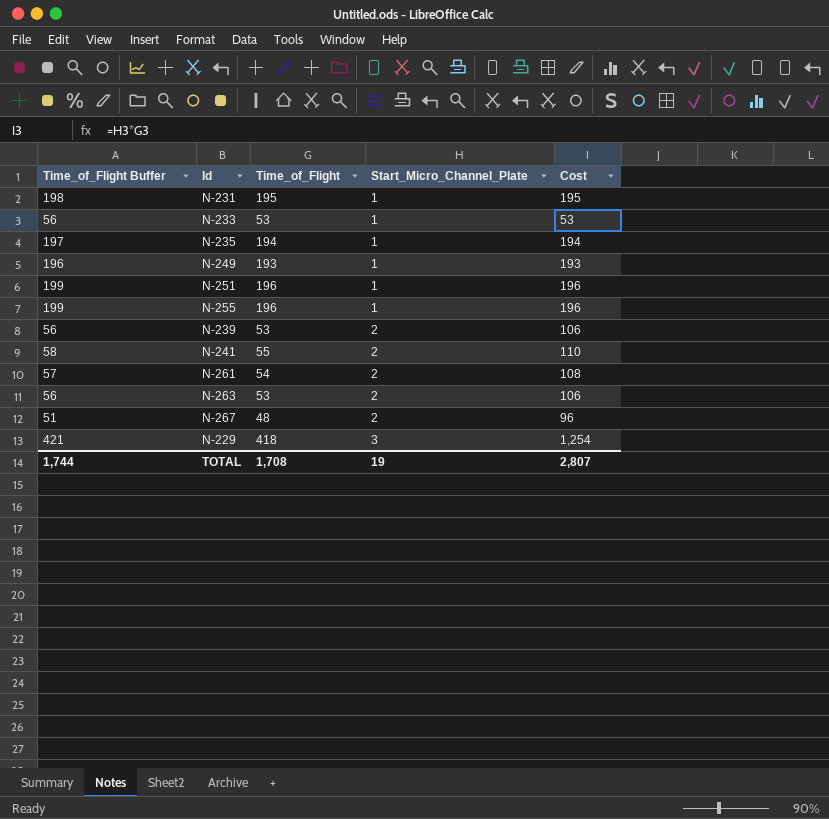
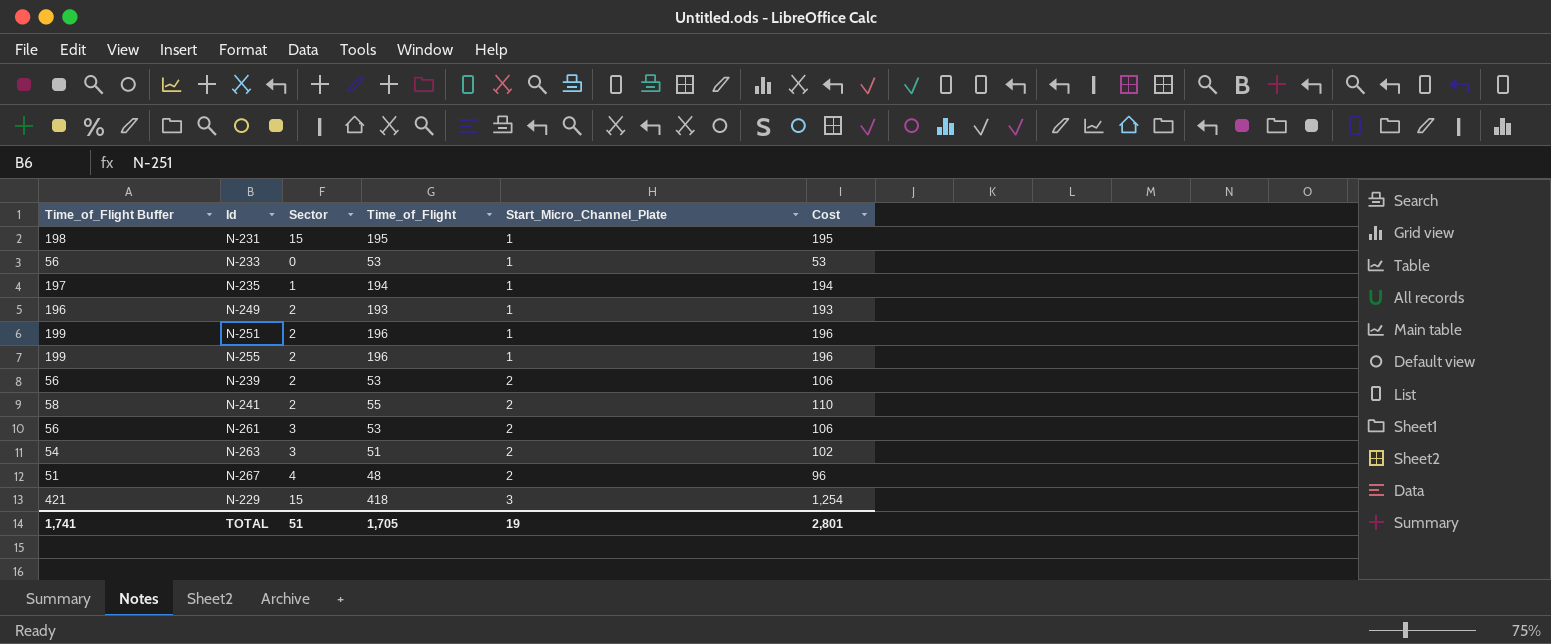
column Sector | position: none -> 3
N-261 | Time_of_Flight Buffer: 57 -> 56
N-261 | Time_of_Flight: 54 -> 53
N-261 | Cost: 108 -> 106
N-263 | Time_of_Flight Buffer: 56 -> 54
N-263 | Time_of_Flight: 53 -> 51
N-263 | Cost: 106 -> 102
TOTAL | Time_of_Flight Buffer: 1,744 -> 1,741
TOTAL | Time_of_Flight: 1,708 -> 1,705
TOTAL | Cost: 2,807 -> 2,801

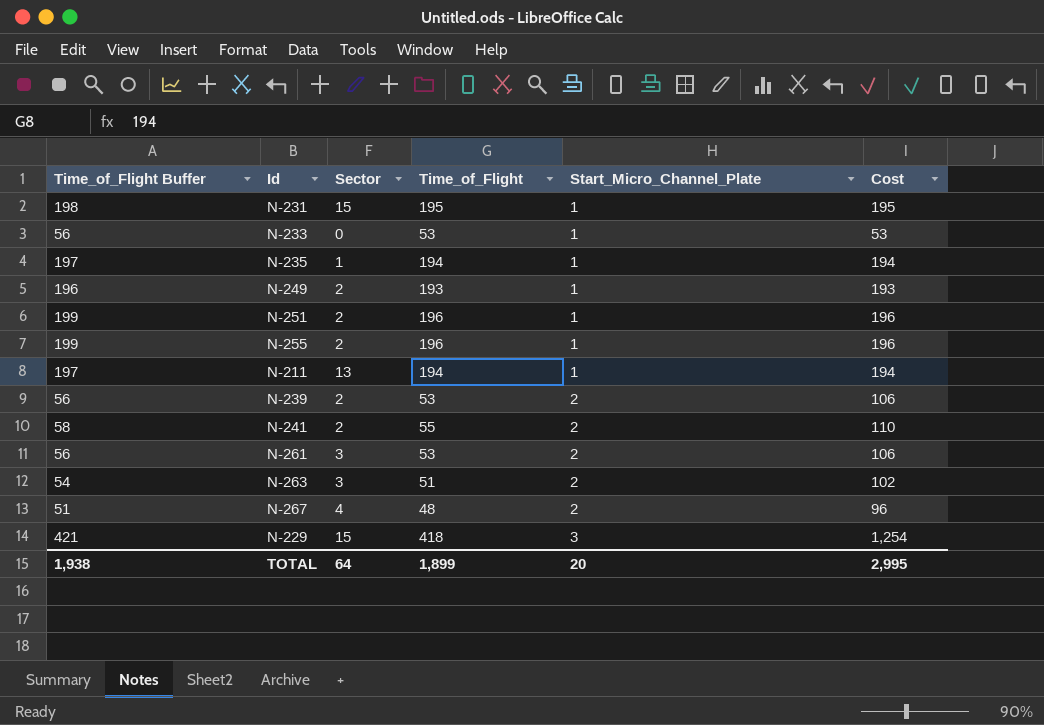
row N-211: none -> 197 | 13 | 194 | 1 | 194
TOTAL | Time_of_Flight Buffer: 1,741 -> 1,938
TOTAL | Sector: 51 -> 64
TOTAL | Time_of_Flight: 1,705 -> 1,899
TOTAL | Start_Micro_Channel_Plate: 19 -> 20
TOTAL | Cost: 2,801 -> 2,995

